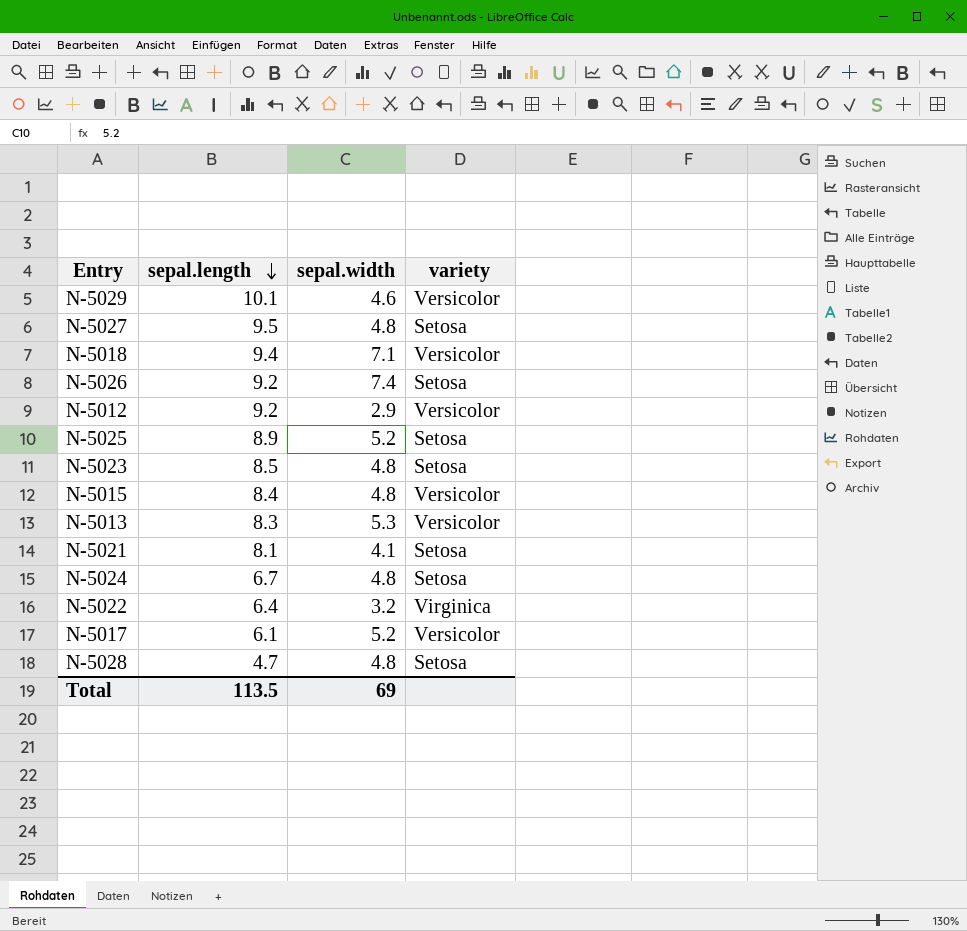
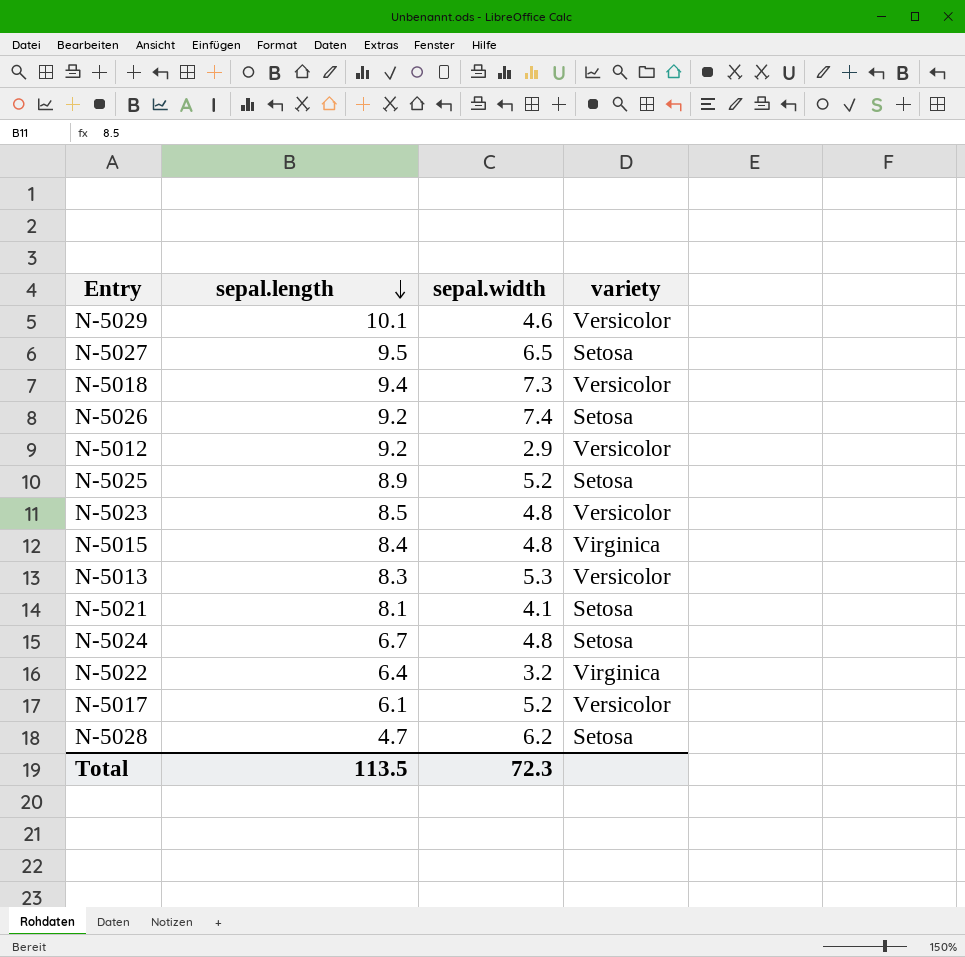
N-5027 | sepal.width: 4.8 -> 6.5
N-5018 | sepal.width: 7.1 -> 7.3
N-5023 | variety: Setosa -> Versicolor
N-5015 | variety: Versicolor -> Virginica
N-5028 | sepal.width: 4.8 -> 6.2
Total | sepal.width: 69 -> 72.3

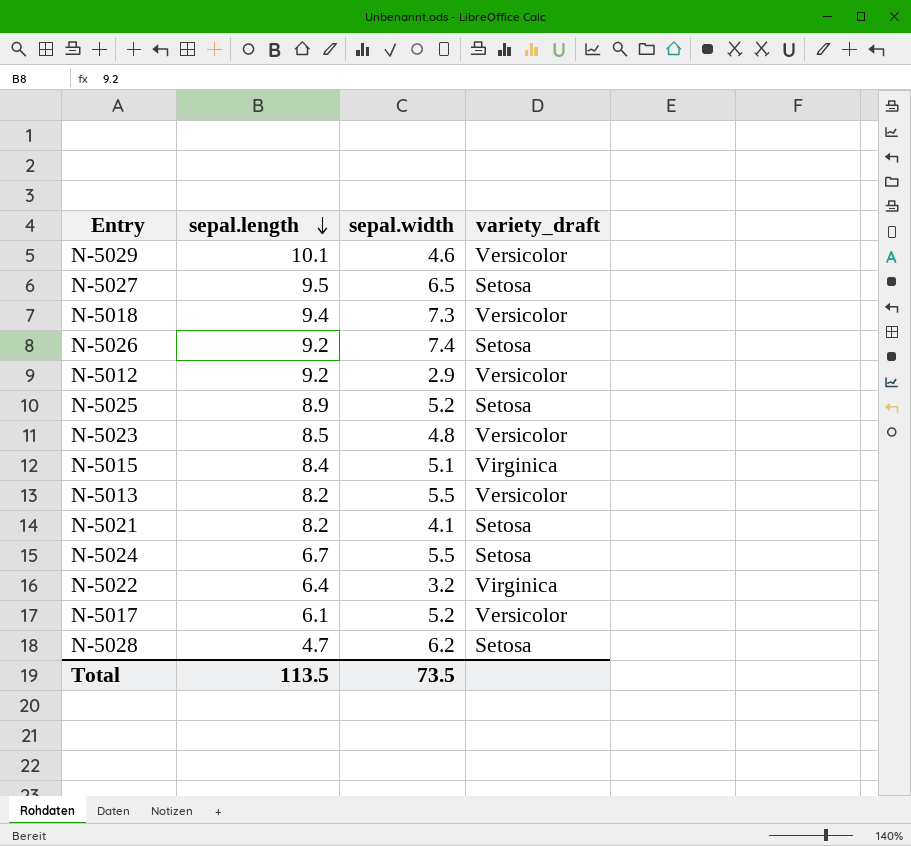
column name: variety -> variety_draft
N-5015 | sepal.width: 4.8 -> 5.1
N-5013 | sepal.length: 8.3 -> 8.2
N-5013 | sepal.width: 5.3 -> 5.5
N-5021 | sepal.length: 8.1 -> 8.2
N-5024 | sepal.width: 4.8 -> 5.5
Total | sepal.width: 72.3 -> 73.5

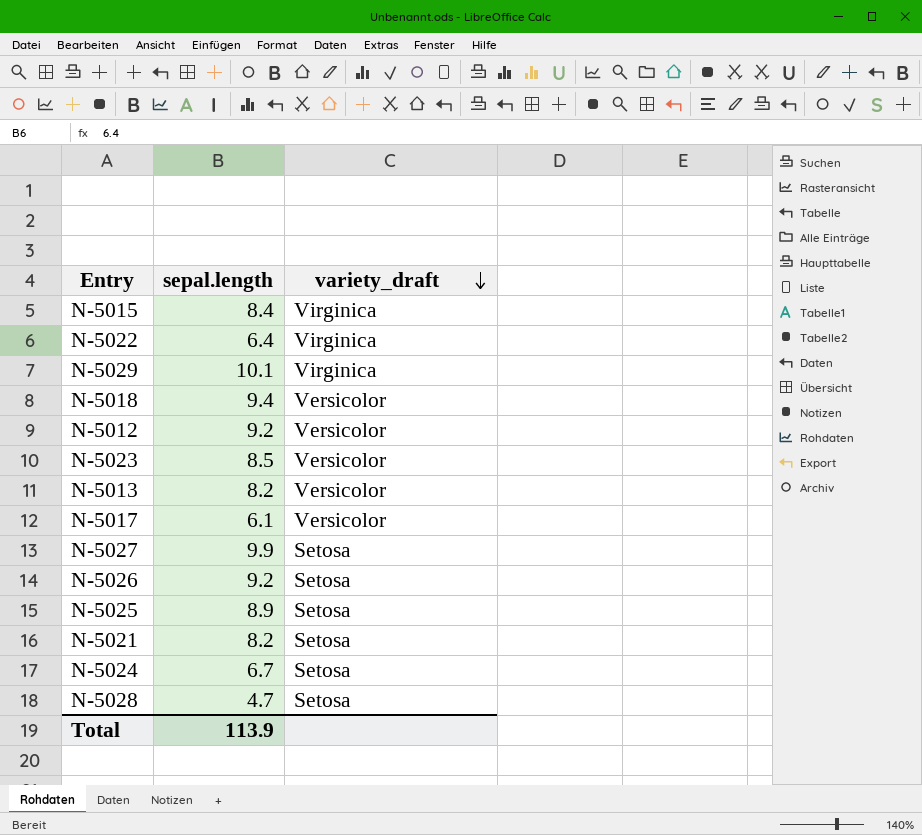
row order: sepal.length descending -> variety_draft descending
column sepal.width | position: 3 -> none
N-5029 | variety_draft: Versicolor -> Virginica
N-5027 | sepal.length: 9.5 -> 9.9
Total | sepal.length: 113.5 -> 113.9

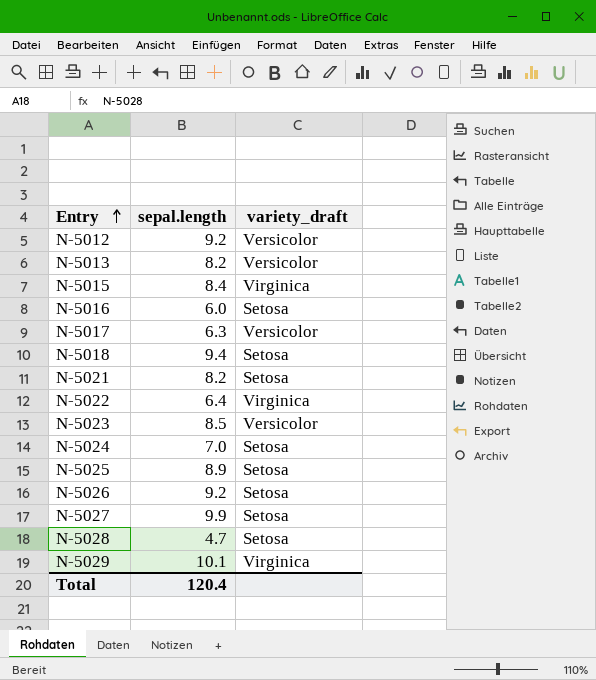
row order: variety_draft descending -> Entry ascending
row N-5016: none -> 6.0 | Setosa
N-5017 | sepal.length: 6.1 -> 6.3
N-5018 | variety_draft: Versicolor -> Setosa
N-5024 | sepal.length: 6.7 -> 7.0
Total | sepal.length: 113.9 -> 120.4

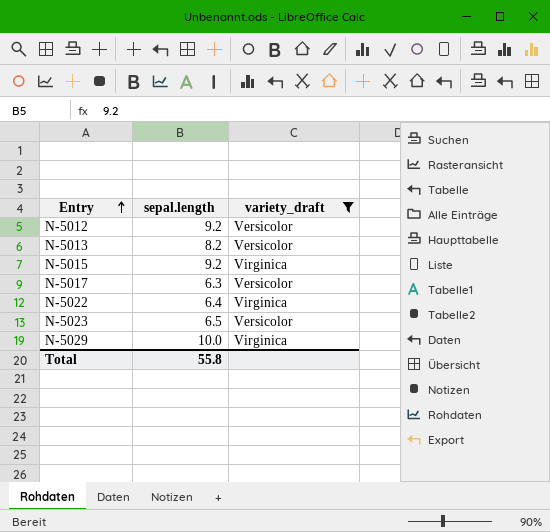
filter: none -> variety_draft != Setosa
N-5015 | sepal.length: 8.4 -> 9.2
N-5023 | sepal.length: 8.5 -> 6.5
N-5029 | sepal.length: 10.1 -> 10.0
Total | sepal.length: 120.4 -> 55.8

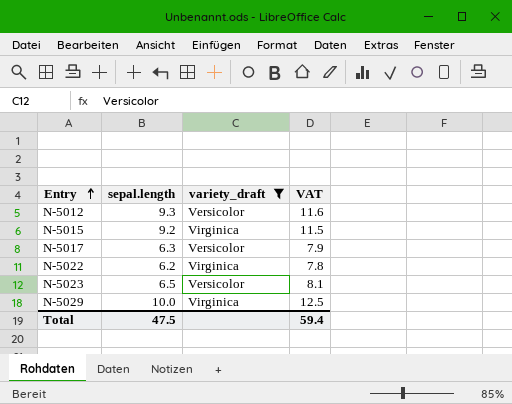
column VAT | formula: none -> [sepal.length] * 1.25
row N-5013: 8.2 | Versicolor -> none
N-5012 | sepal.length: 9.2 -> 9.3
N-5022 | sepal.length: 6.4 -> 6.2
Total | sepal.length: 55.8 -> 47.5

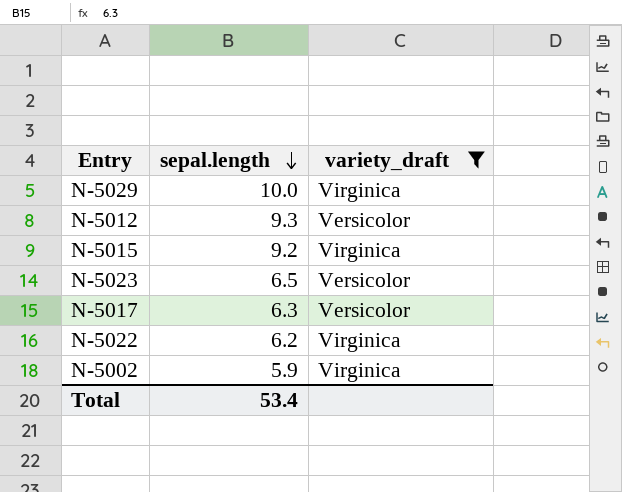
row order: Entry ascending -> sepal.length descending
column VAT | formula: [sepal.length] * 1.25 -> none
row N-5002: none -> 5.9 | Virginica
Total | sepal.length: 47.5 -> 53.4

